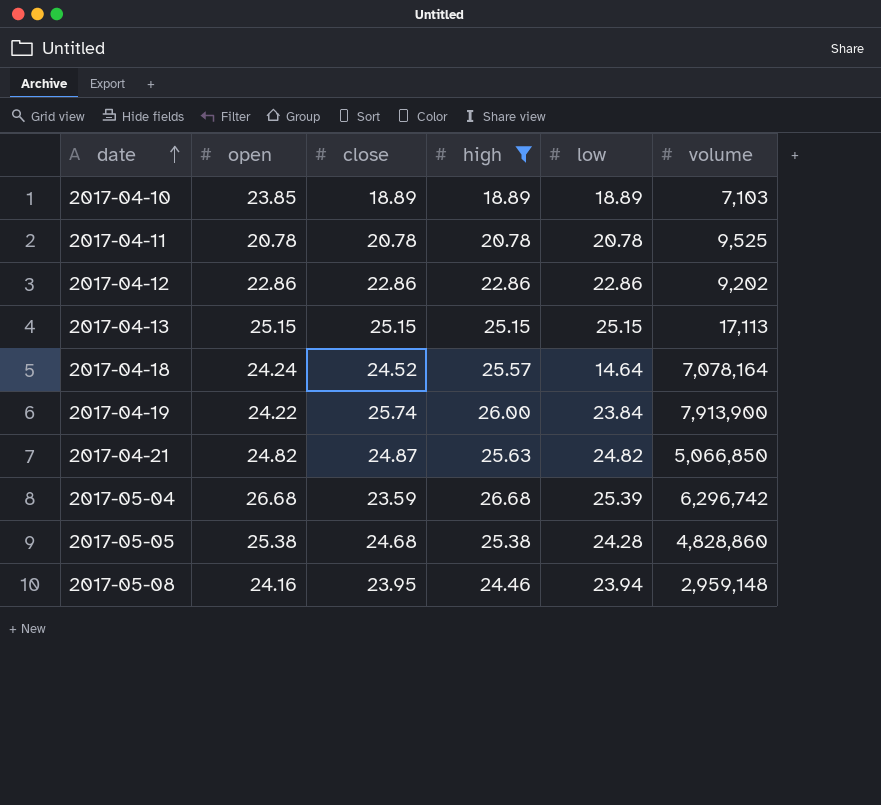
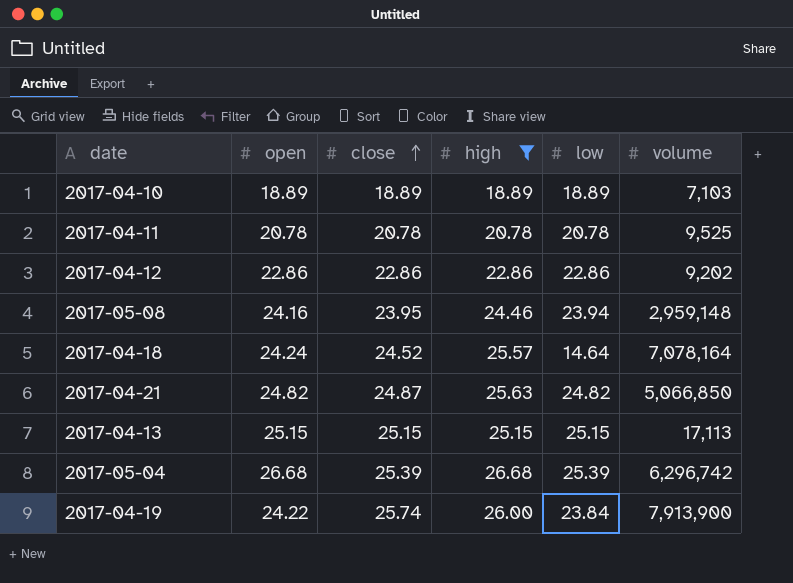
row order: date ascending -> close ascending
row 2017-05-05: 25.38 | 24.68 | 25.38 | 24.28 | 4,828,860 -> none
2017-04-10 | open: 23.85 -> 18.89
2017-05-04 | close: 23.59 -> 25.39

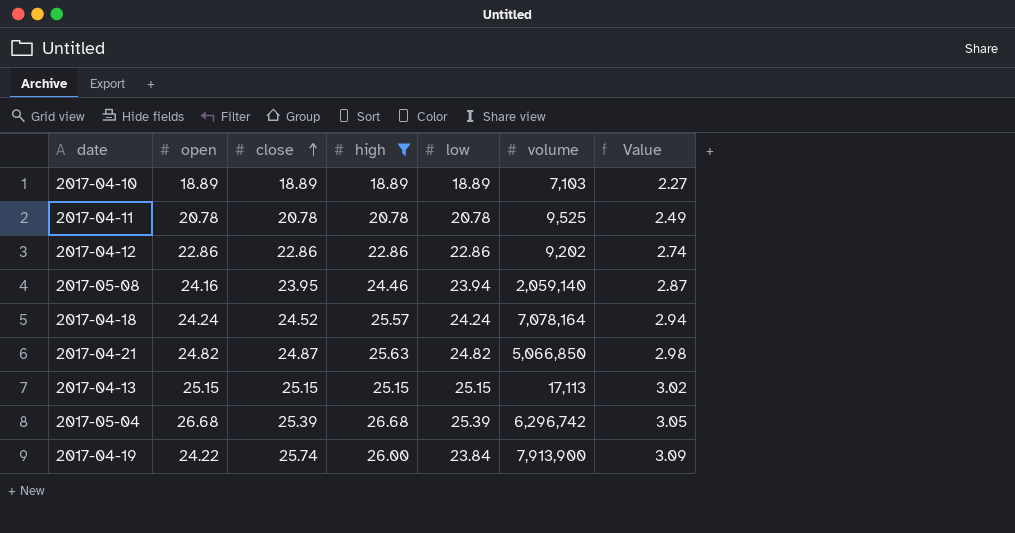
column Value | formula: none -> [close] * 0.12
2017-05-08 | volume: 2,959,148 -> 2,059,140
2017-04-18 | low: 14.64 -> 24.24

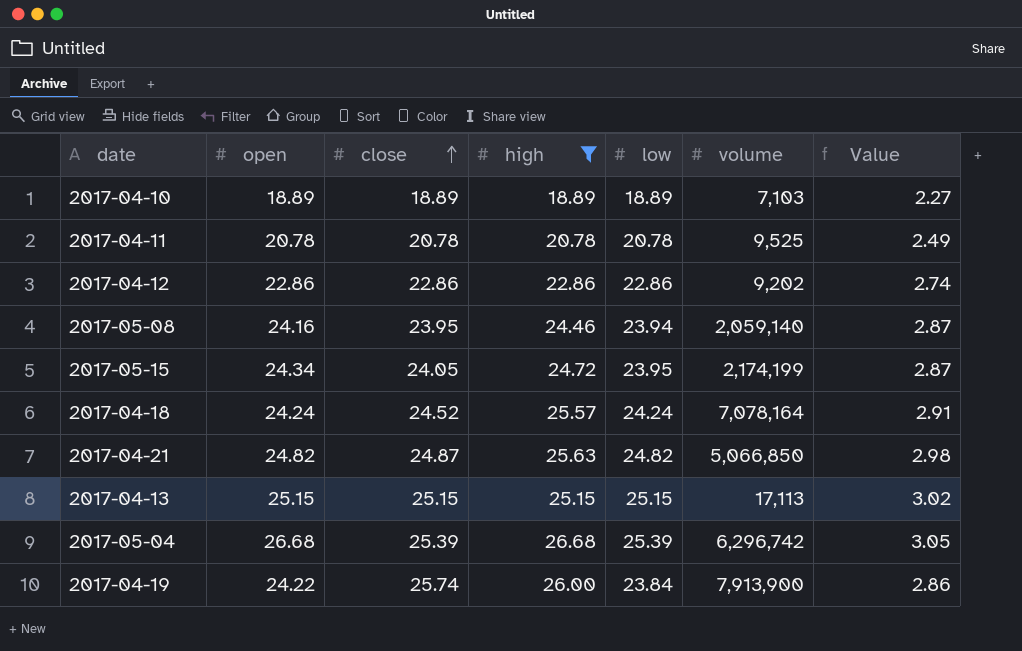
column Value | formula: [close] * 0.12 -> [low] * 0.12
row 2017-05-15: none -> 24.34 | 24.05 | 24.72 | 23.95 | 2,174,199 | 2.87

